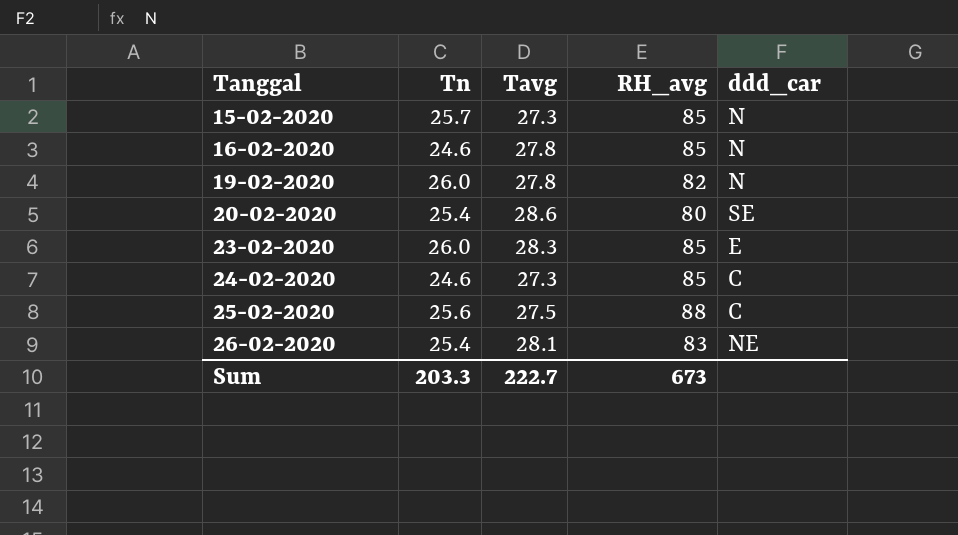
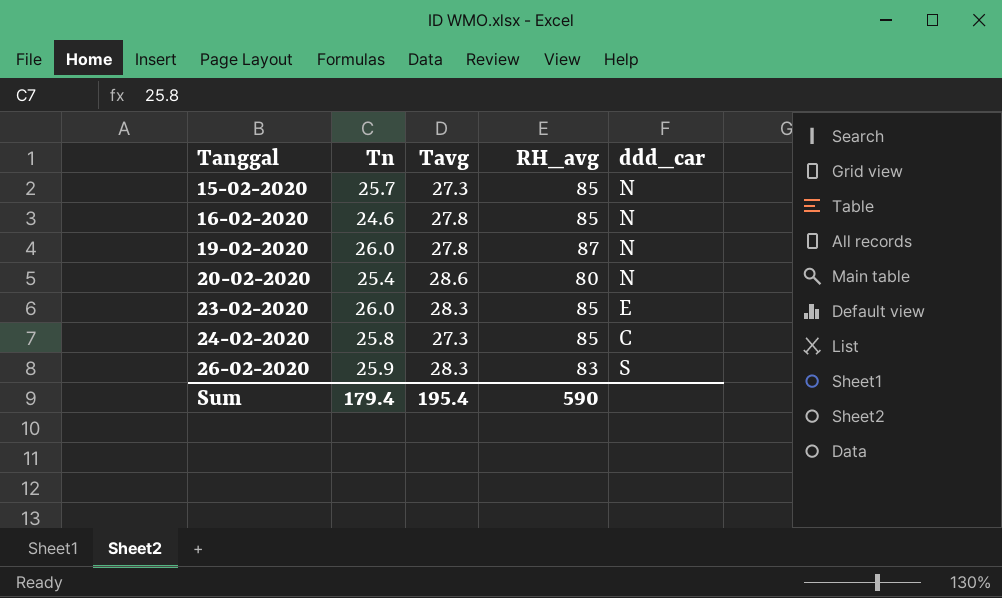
row 25-02-2020: 25.6 | 27.5 | 88 | C -> none
19-02-2020 | RH_avg: 82 -> 87
20-02-2020 | ddd_car: SE -> N
24-02-2020 | Tn: 24.6 -> 25.8
26-02-2020 | Tn: 25.4 -> 25.9
26-02-2020 | Tavg: 28.1 -> 28.3
26-02-2020 | ddd_car: NE -> S
Sum | Tn: 203.3 -> 179.4
Sum | Tavg: 222.7 -> 195.4
Sum | RH_avg: 673 -> 590

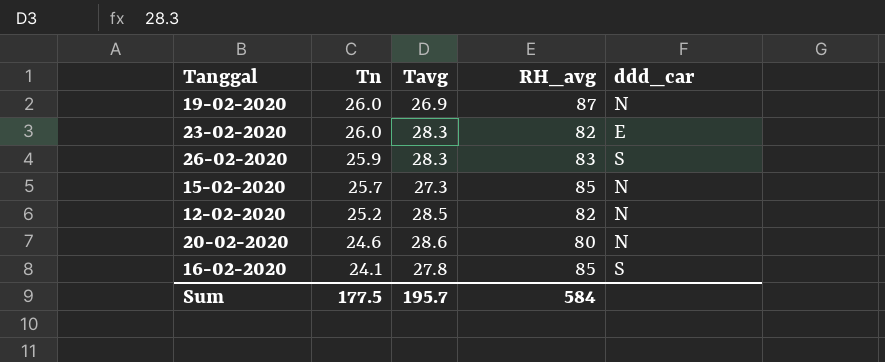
row order: Tanggal ascending -> Tn descending
row 24-02-2020: 25.8 | 27.3 | 85 | C -> none
19-02-2020 | Tavg: 27.8 -> 26.9
23-02-2020 | RH_avg: 85 -> 82
row 12-02-2020: none -> 25.2 | 28.5 | 82 | N
20-02-2020 | Tn: 25.4 -> 24.6
16-02-2020 | Tn: 24.6 -> 24.1
16-02-2020 | ddd_car: N -> S
Sum | Tn: 179.4 -> 177.5
Sum | Tavg: 195.4 -> 195.7
Sum | RH_avg: 590 -> 584

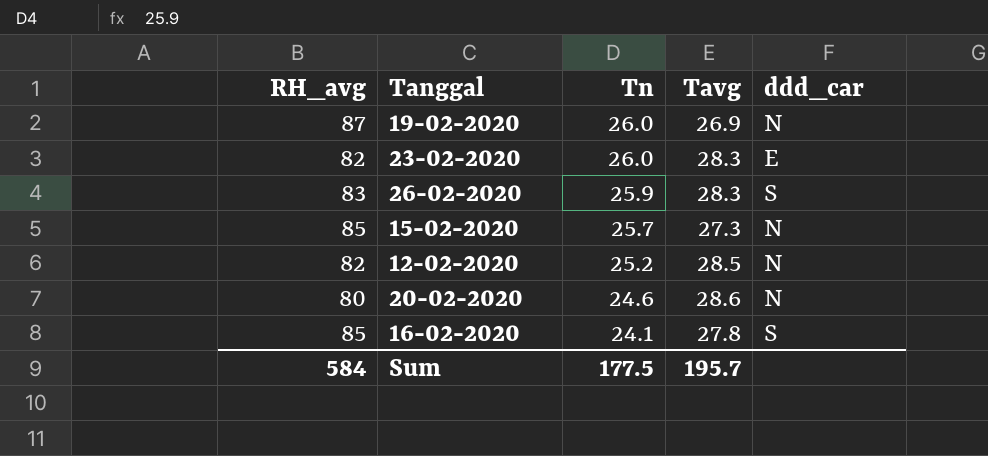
column RH_avg | position: 4 -> 1

